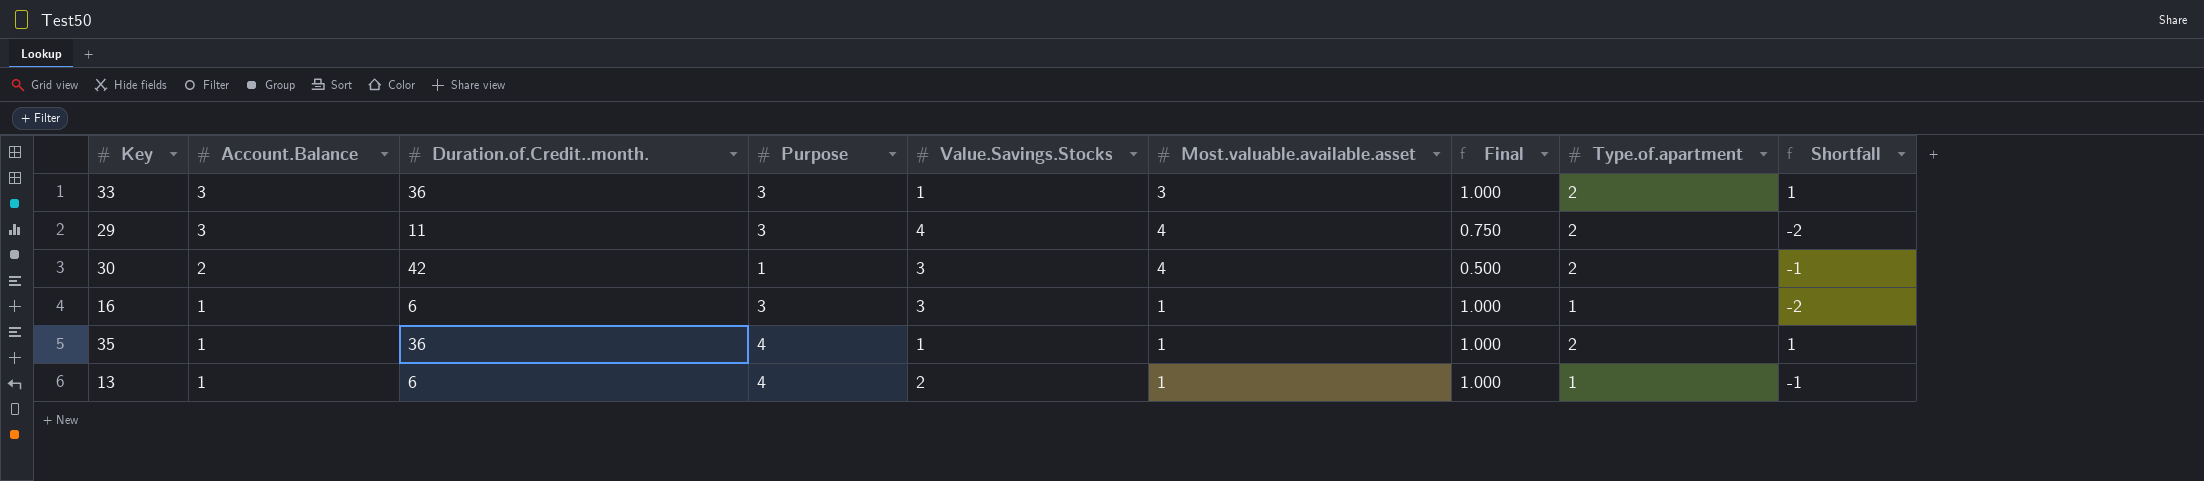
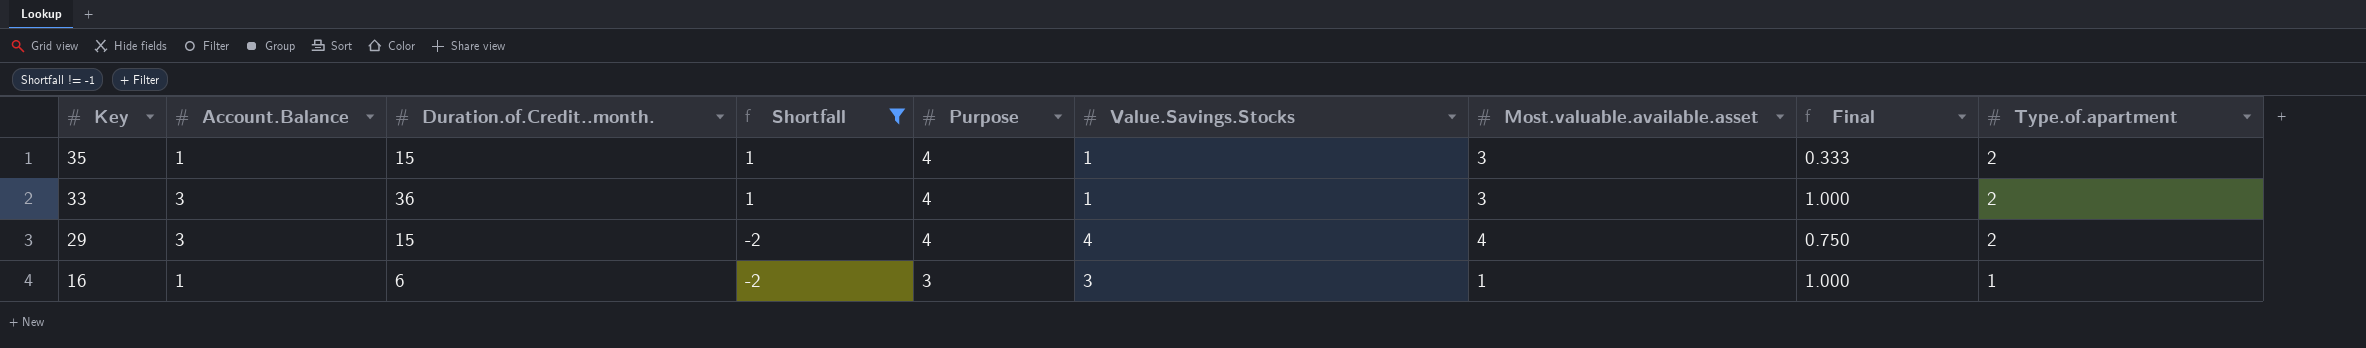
filter: none -> Shortfall != -1
row order: Account.Balance descending -> Key descending
column Shortfall | position: 9 -> 4
35 | Duration.of.Credit..month.: 36 -> 15
35 | Most.valuable.available.asset: 1 -> 3
35 | Final: 1.000 -> 0.333
33 | Purpose: 3 -> 4
29 | Duration.of.Credit..month.: 11 -> 15
29 | Purpose: 3 -> 4

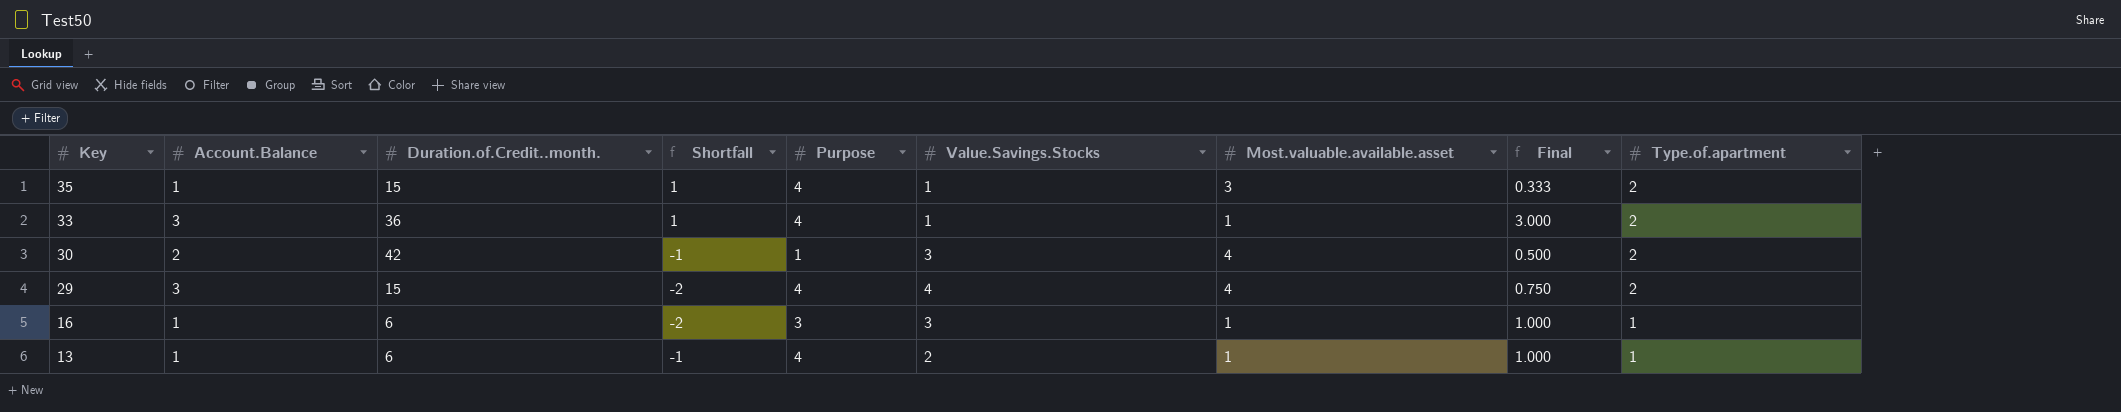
filter: Shortfall != -1 -> none
33 | Most.valuable.available.asset: 3 -> 1
33 | Final: 1.000 -> 3.000

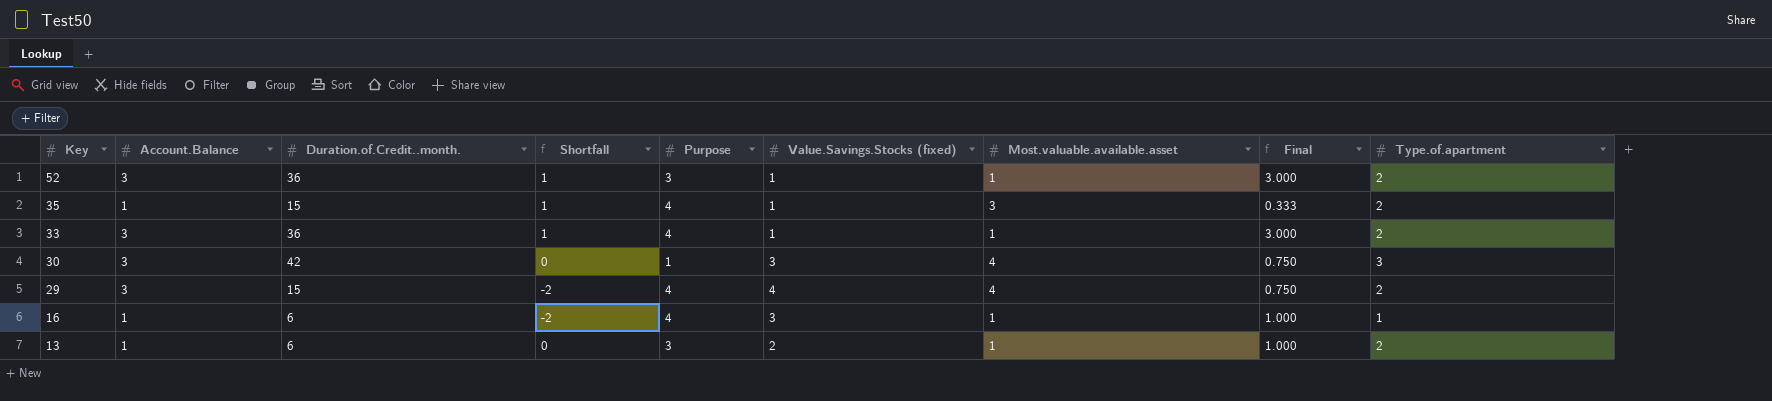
column name: Value.Savings.Stocks -> Value.Savings.Stocks (fixed)
row 52: none -> 3 | 36 | 1 | 3 | 1 | 1 | 3.000 | 2
30 | Account.Balance: 2 -> 3
30 | Shortfall: -1 -> 0
30 | Final: 0.500 -> 0.750
30 | Type.of.apartment: 2 -> 3
16 | Purpose: 3 -> 4
13 | Shortfall: -1 -> 0
13 | Purpose: 4 -> 3
13 | Type.of.apartment: 1 -> 2

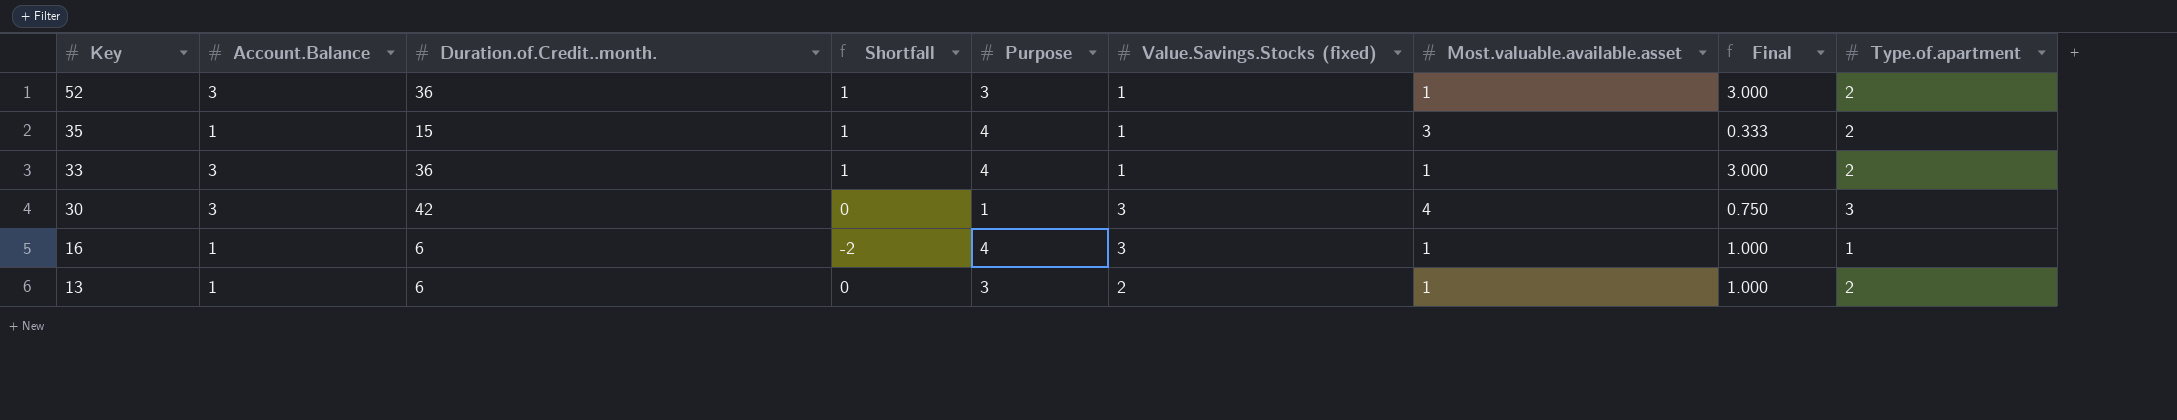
row 29: 3 | 15 | -2 | 4 | 4 | 4 | 0.750 | 2 -> none

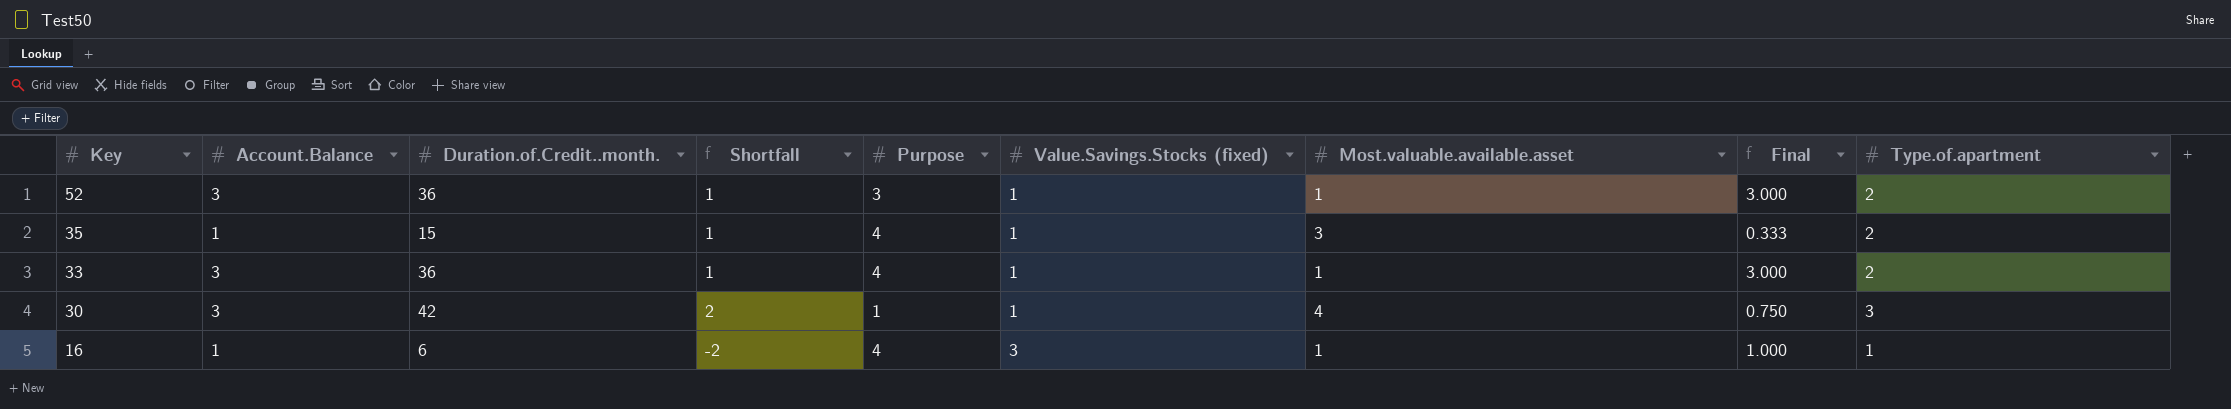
row 13: 1 | 6 | 0 | 3 | 2 | 1 | 1.000 | 2 -> none
30 | Shortfall: 0 -> 2
30 | Value.Savings.Stocks (fixed): 3 -> 1

